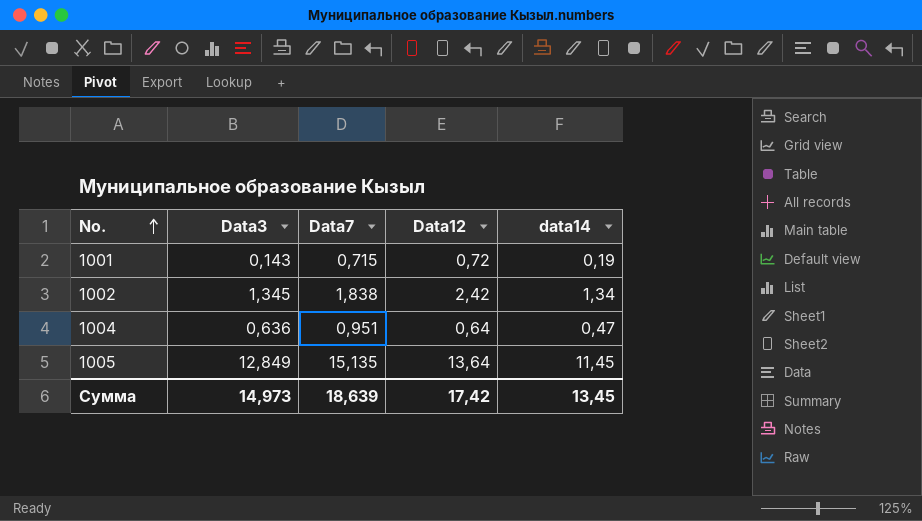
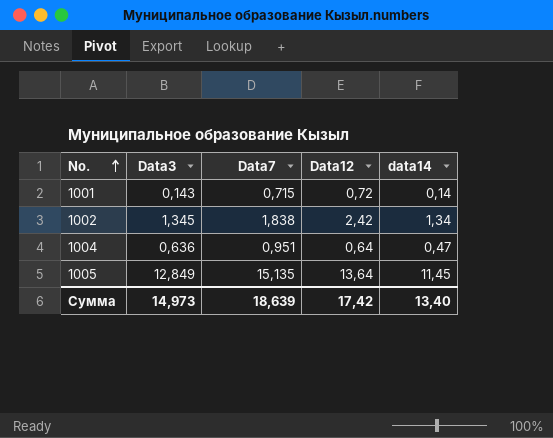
1001 | data14: 0,19 -> 0,14
Сумма | data14: 13,45 -> 13,40

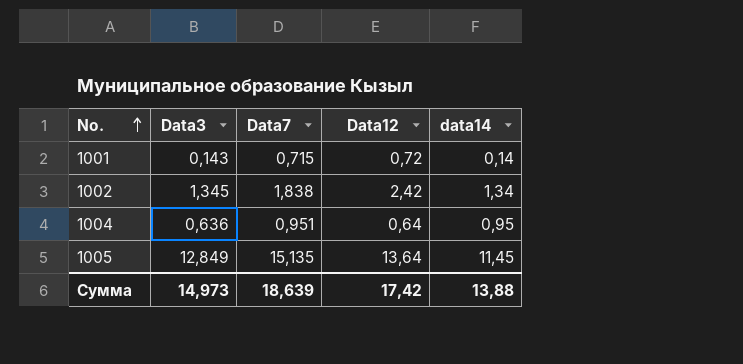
1004 | data14: 0,47 -> 0,95
Сумма | data14: 13,40 -> 13,88

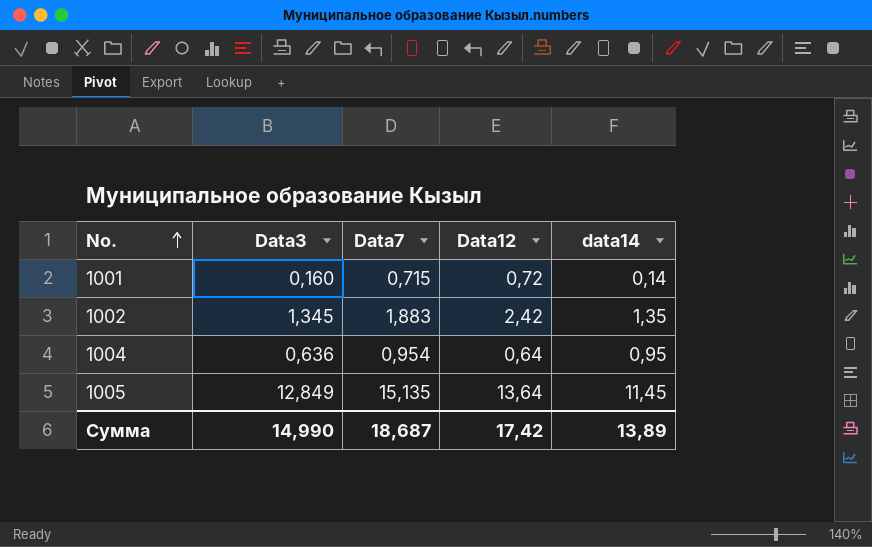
1001 | Data3: 0,143 -> 0,160
1002 | Data7: 1,838 -> 1,883
1002 | data14: 1,34 -> 1,35
1004 | Data7: 0,951 -> 0,954
Сумма | Data3: 14,973 -> 14,990
Сумма | Data7: 18,639 -> 18,687
Сумма | data14: 13,88 -> 13,89

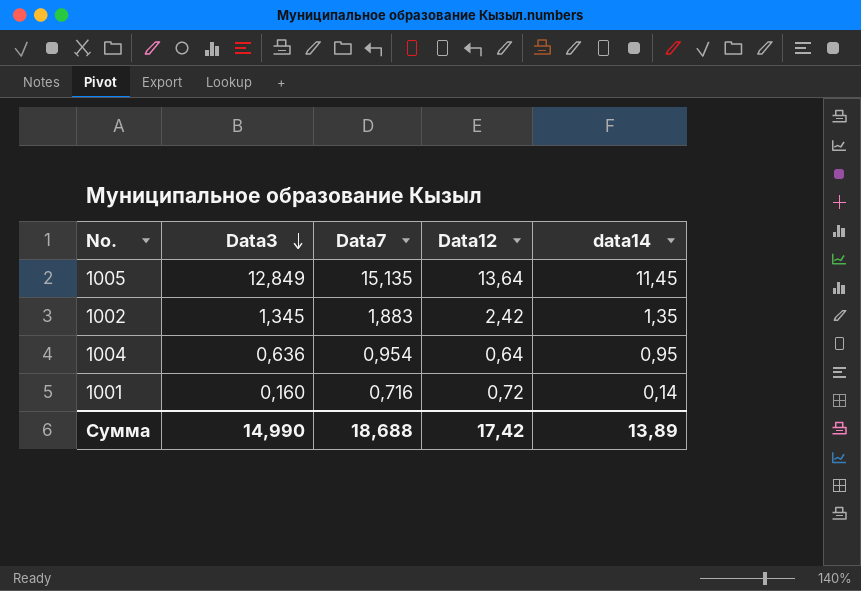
row order: No. ascending -> Data3 descending
1001 | Data7: 0,715 -> 0,716
Сумма | Data7: 18,687 -> 18,688

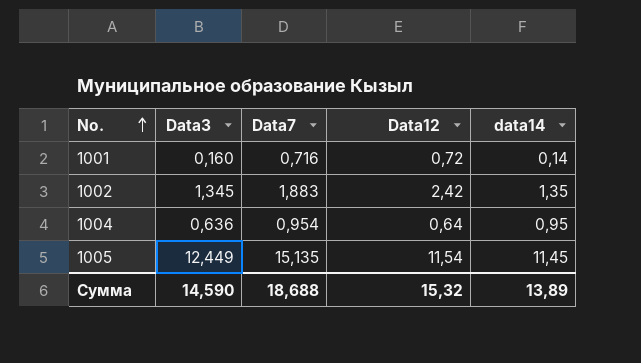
row order: Data3 descending -> No. ascending
1005 | Data3: 12,849 -> 12,449
1005 | Data12: 13,64 -> 11,54
Сумма | Data3: 14,990 -> 14,590
Сумма | Data12: 17,42 -> 15,32

